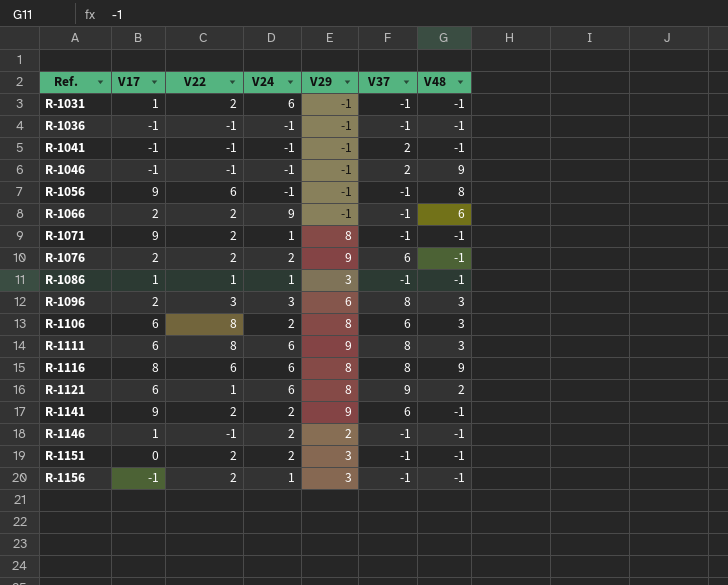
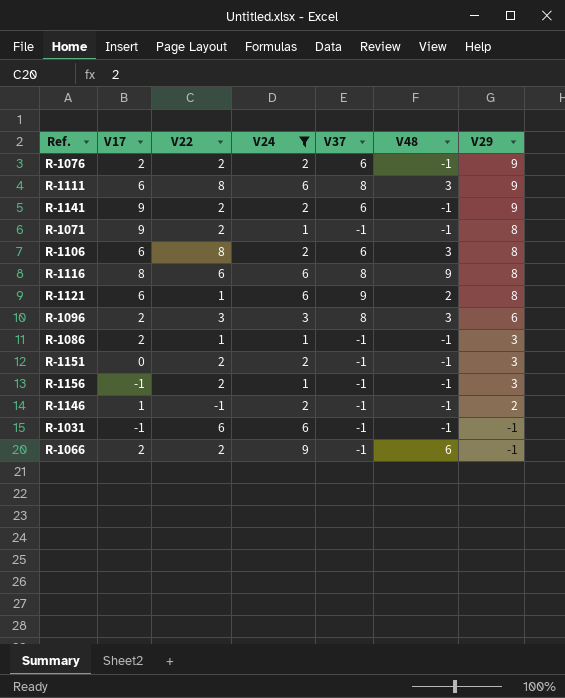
filter: none -> V24 != -1
row order: Ref. ascending -> V29 descending
column V29 | position: 5 -> 7
R-1086 | V17: 1 -> 2
R-1031 | V17: 1 -> -1
R-1031 | V22: 2 -> 6

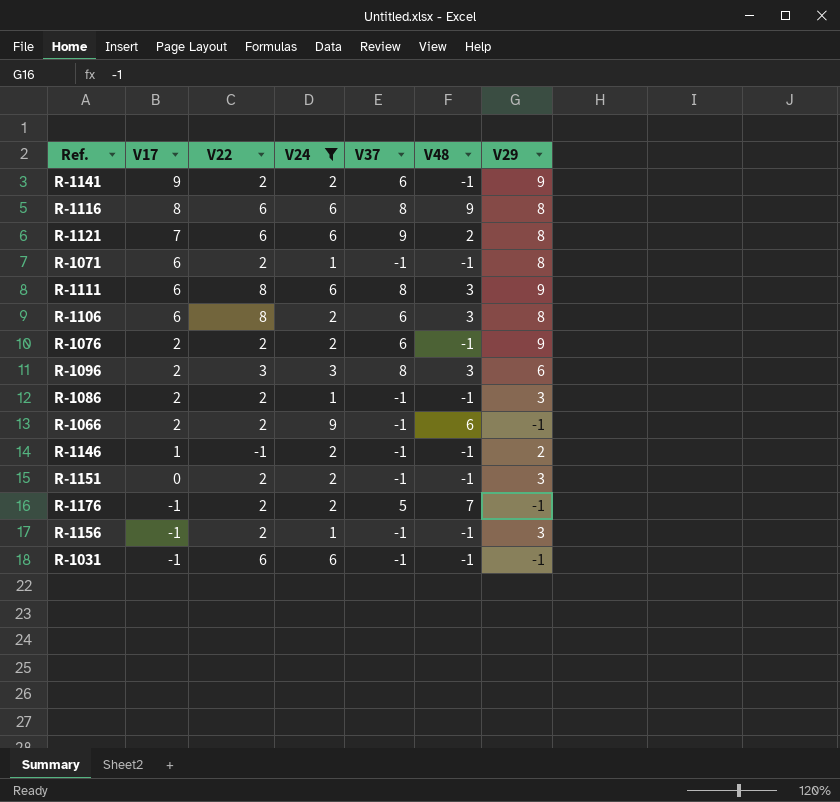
row order: V29 descending -> V17 descending
R-1121 | V17: 6 -> 7
R-1121 | V22: 1 -> 6
R-1071 | V17: 9 -> 6
R-1086 | V22: 1 -> 2
row R-1176: none -> -1 | 2 | 2 | 5 | 7 | -1

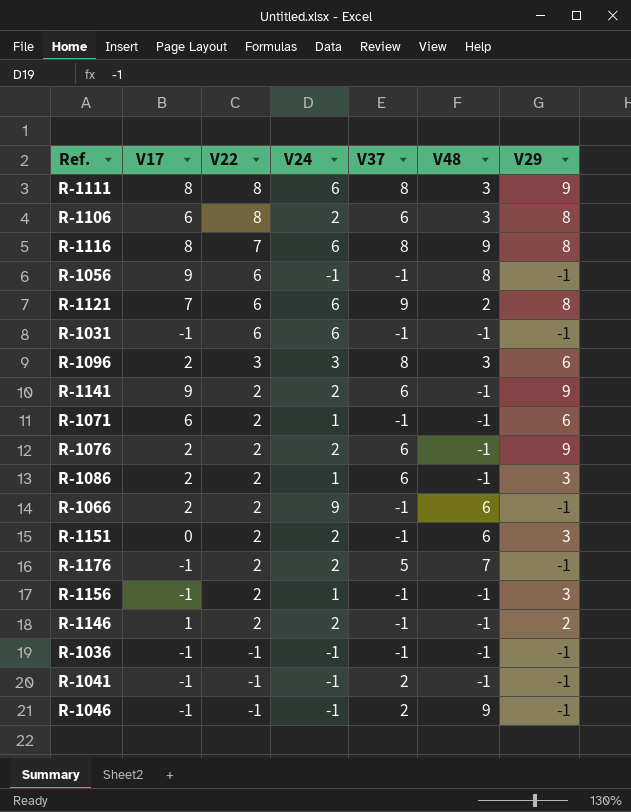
filter: V24 != -1 -> none
row order: V17 descending -> V22 descending
R-1111 | V17: 6 -> 8
R-1116 | V22: 6 -> 7
R-1071 | V29: 8 -> 6
R-1086 | V37: -1 -> 6
R-1151 | V48: -1 -> 6
R-1146 | V22: -1 -> 2

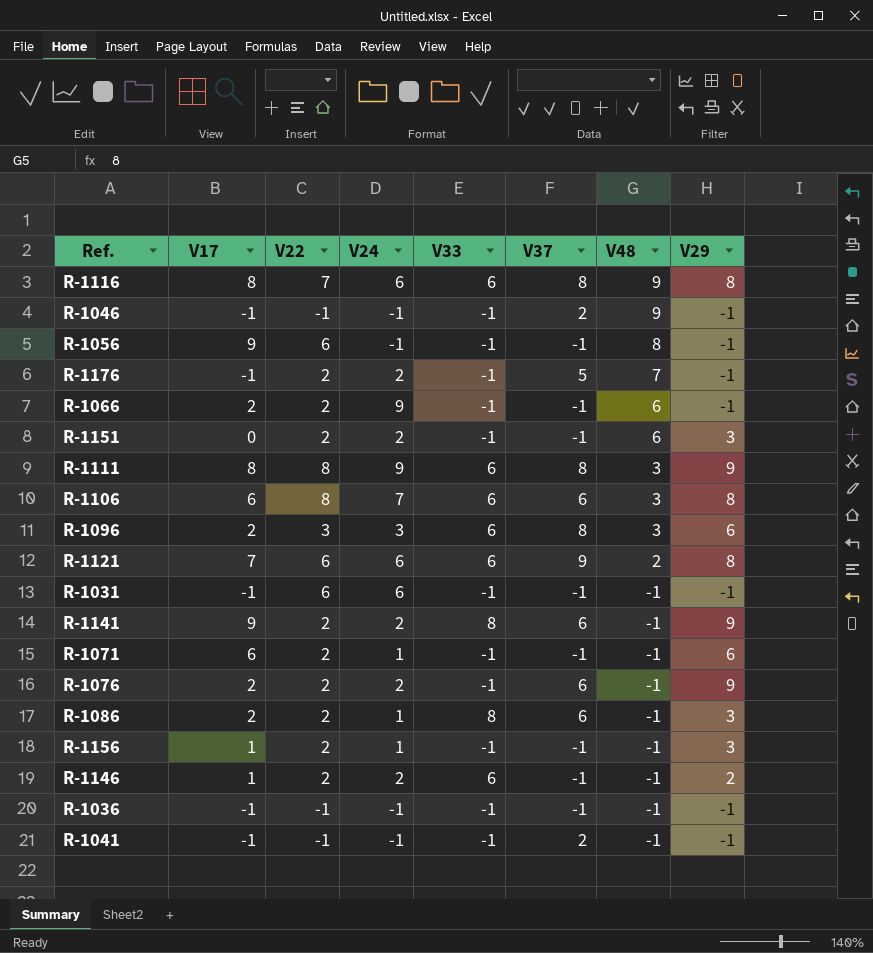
row order: V22 descending -> V48 descending
column V33 | position: none -> 5
R-1111 | V24: 6 -> 9
R-1106 | V24: 2 -> 7
R-1156 | V17: -1 -> 1

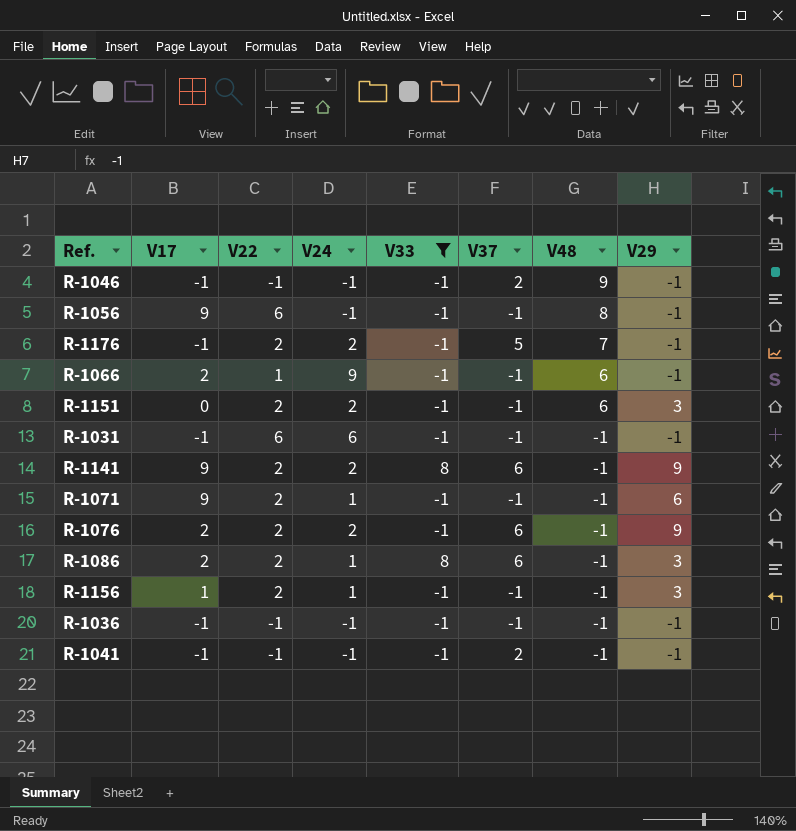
filter: none -> V33 != 6
R-1066 | V22: 2 -> 1
R-1071 | V17: 6 -> 9

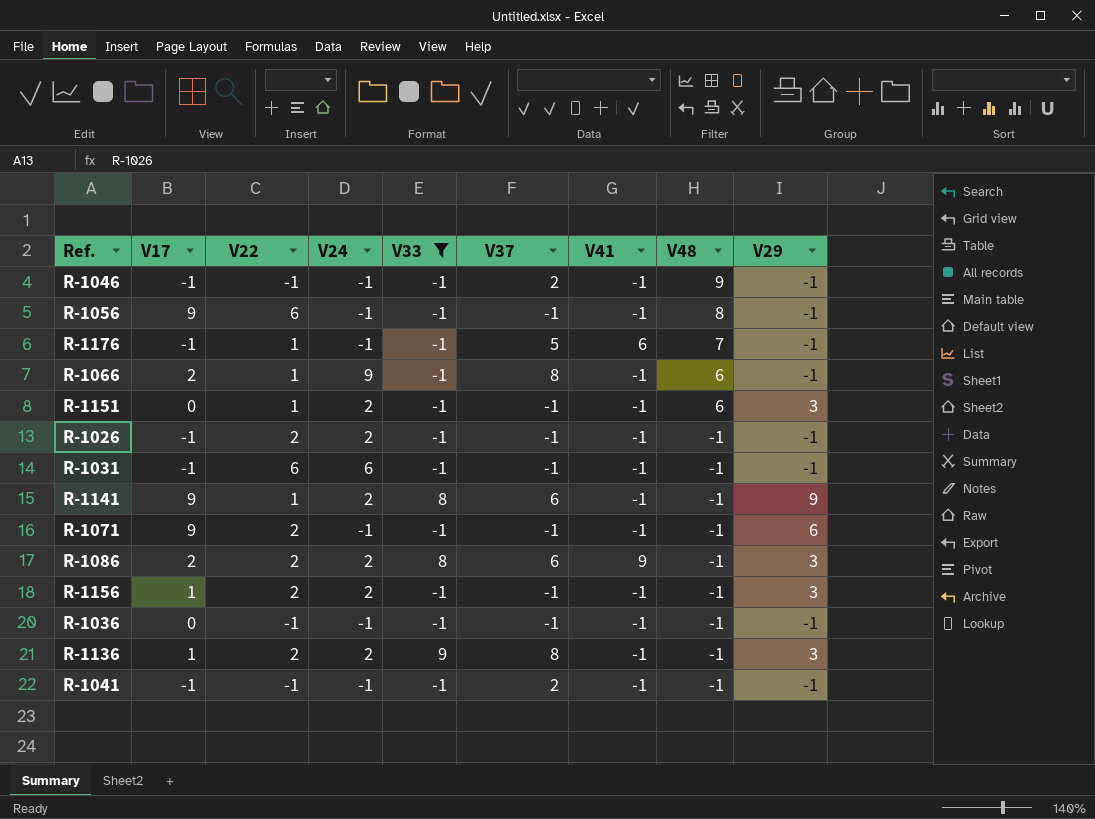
column V41 | position: none -> 7
row R-1076: 2 | 2 | 2 | -1 | 6 | -1 | 9 -> none
R-1176 | V22: 2 -> 1
R-1176 | V24: 2 -> -1
R-1066 | V37: -1 -> 8
R-1151 | V22: 2 -> 1
row R-1026: none -> -1 | 2 | 2 | -1 | -1 | -1 | -1 | -1
R-1141 | V22: 2 -> 1
R-1071 | V24: 1 -> -1
R-1086 | V24: 1 -> 2
R-1156 | V24: 1 -> 2
R-1036 | V17: -1 -> 0
row R-1136: none -> 1 | 2 | 2 | 9 | 8 | -1 | -1 | 3

